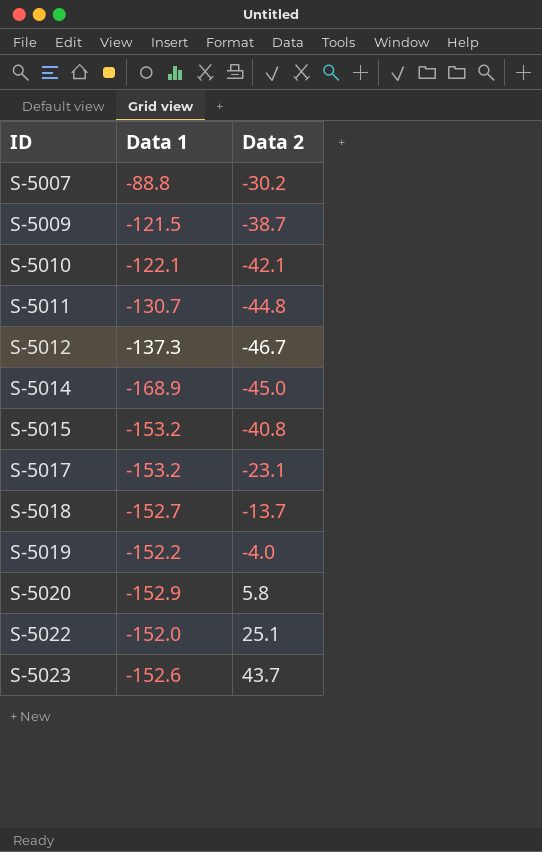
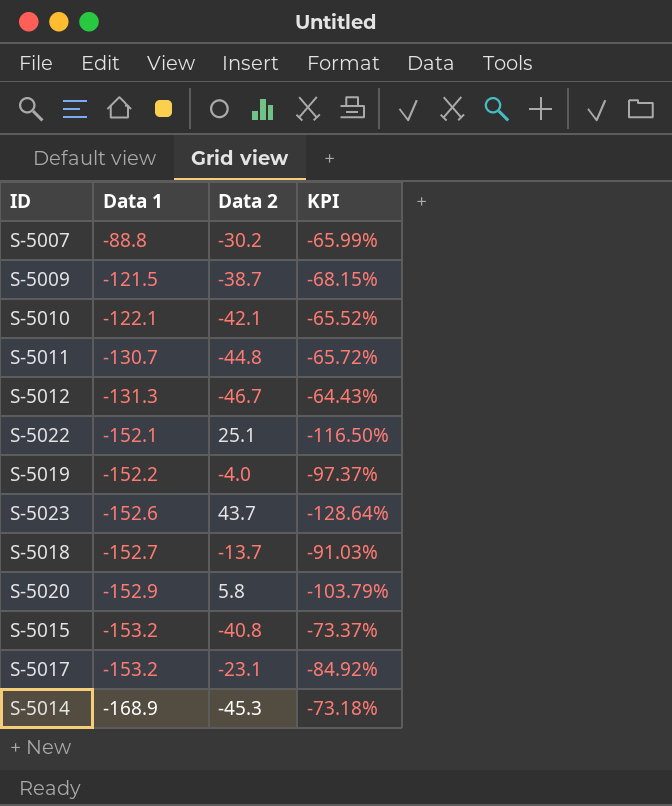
row order: ID ascending -> Data 1 descending
column KPI | formula: none -> ([Data 2] - [Data 1]) / [Data 1]
S-5012 | Data 1: -137.3 -> -131.3
S-5022 | Data 1: -152.0 -> -152.1
S-5014 | Data 2: -45.0 -> -45.3

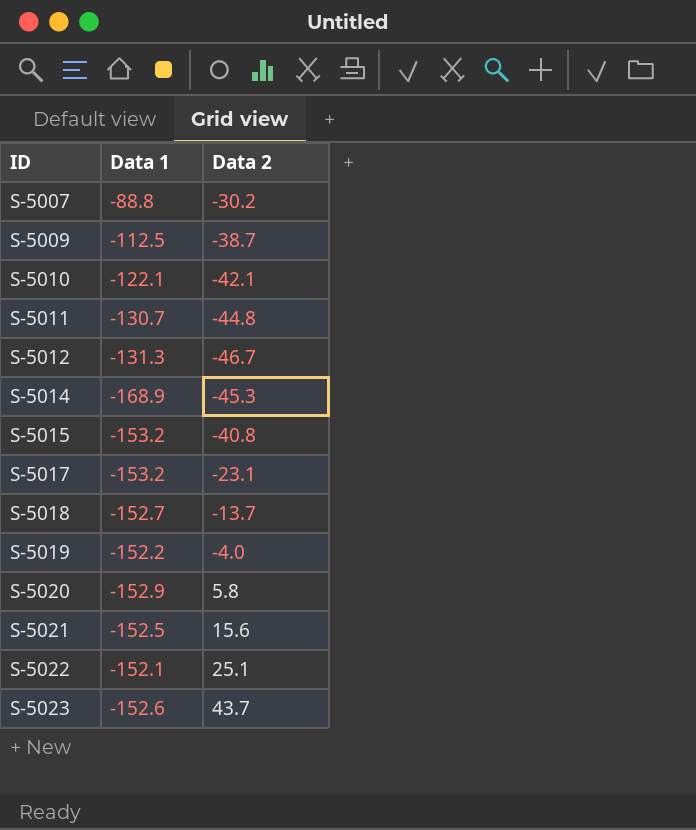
row order: Data 1 descending -> ID ascending
column KPI | formula: ([Data 2] - [Data 1]) / [Data 1] -> none
S-5009 | Data 1: -121.5 -> -112.5
row S-5021: none -> -152.5 | 15.6

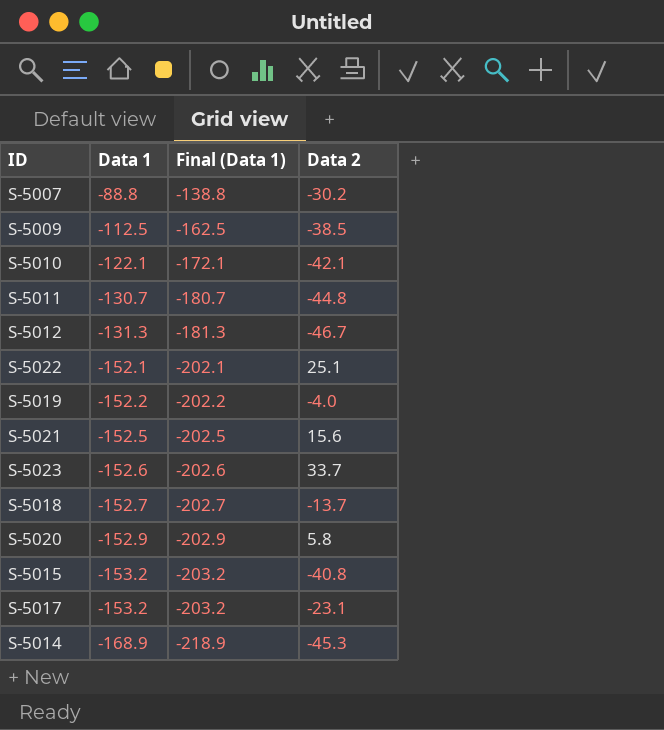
row order: ID ascending -> Data 1 descending
column Final (Data 1) | formula: none -> [Data 1] - 50
S-5009 | Data 2: -38.7 -> -38.5
S-5023 | Data 2: 43.7 -> 33.7

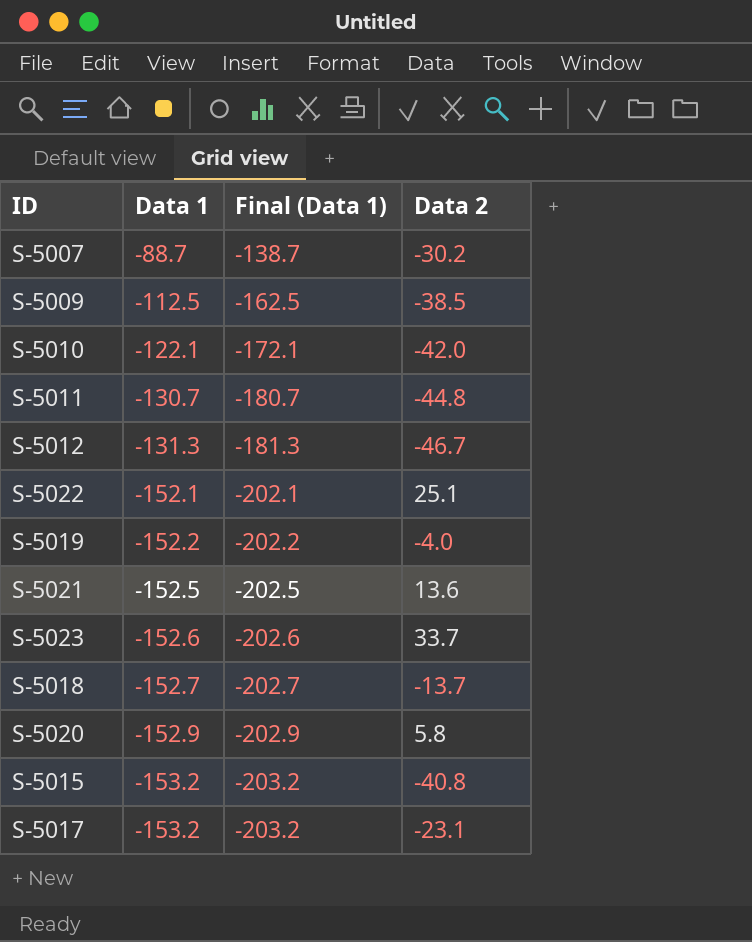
row S-5014: -168.9 | -218.9 | -45.3 -> none
S-5007 | Data 1: -88.8 -> -88.7
S-5007 | Final (Data 1): -138.8 -> -138.7
S-5010 | Data 2: -42.1 -> -42.0
S-5021 | Data 2: 15.6 -> 13.6

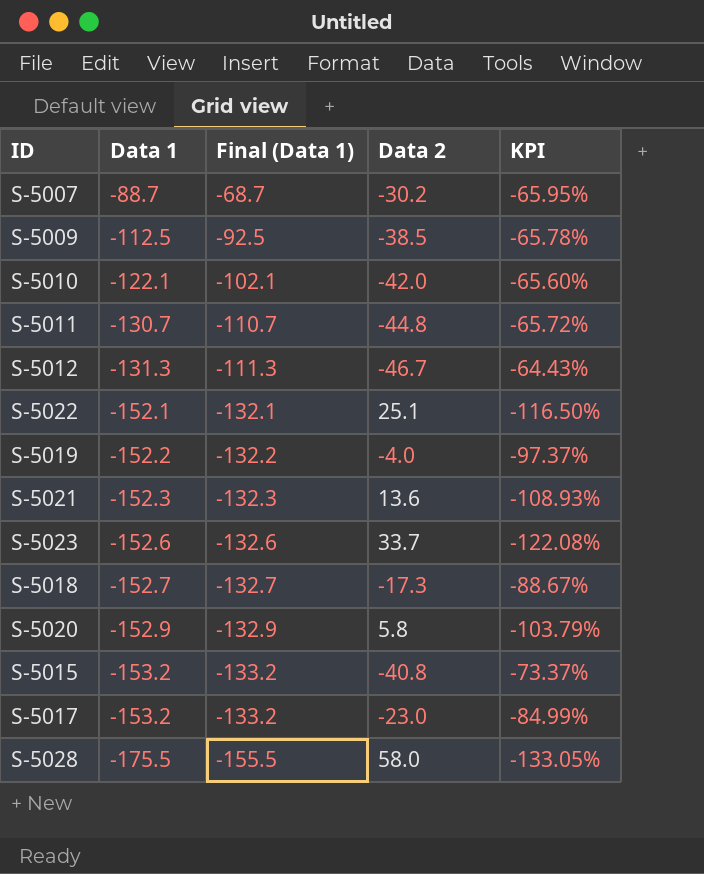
column Final (Data 1) | formula: [Data 1] - 50 -> [Data 1] + 20
column KPI | formula: none -> ([Data 2] - [Data 1]) / [Data 1]
S-5021 | Data 1: -152.5 -> -152.3
S-5018 | Data 2: -13.7 -> -17.3
S-5017 | Data 2: -23.1 -> -23.0
row S-5028: none -> -175.5 | -155.5 | 58.0 | -133.05%

